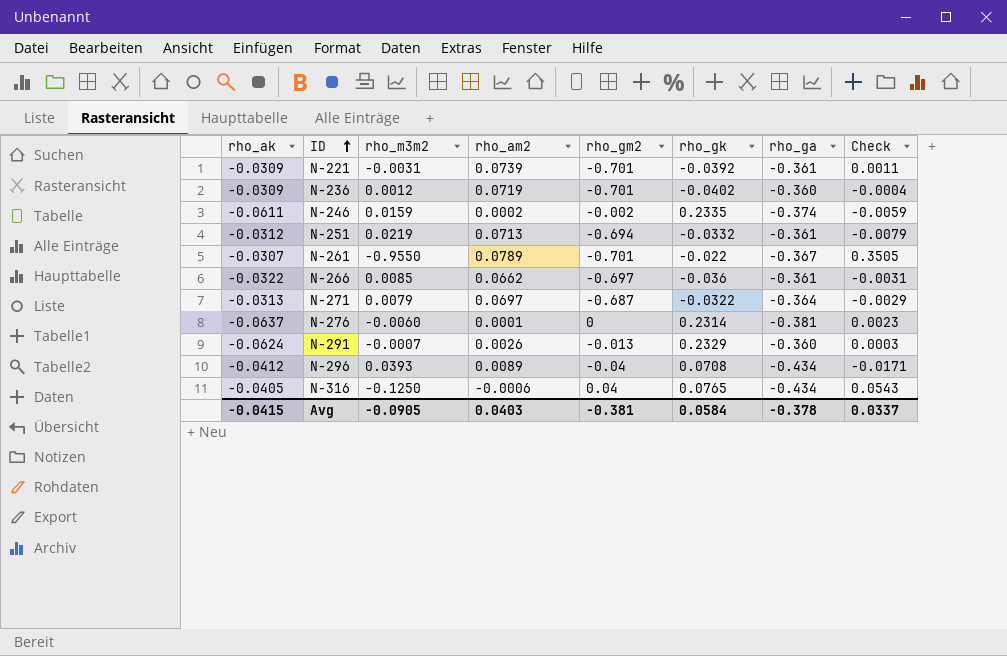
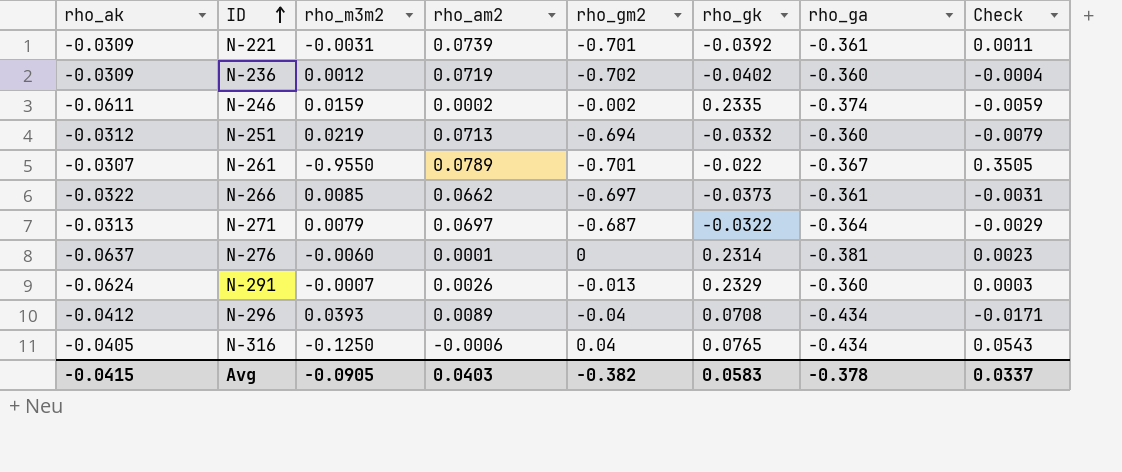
N-236 | rho_gm2: -0.701 -> -0.702
N-251 | rho_ga: -0.361 -> -0.360
N-266 | rho_gk: -0.036 -> -0.0373
Avg | rho_gm2: -0.381 -> -0.382
Avg | rho_gk: 0.0584 -> 0.0583

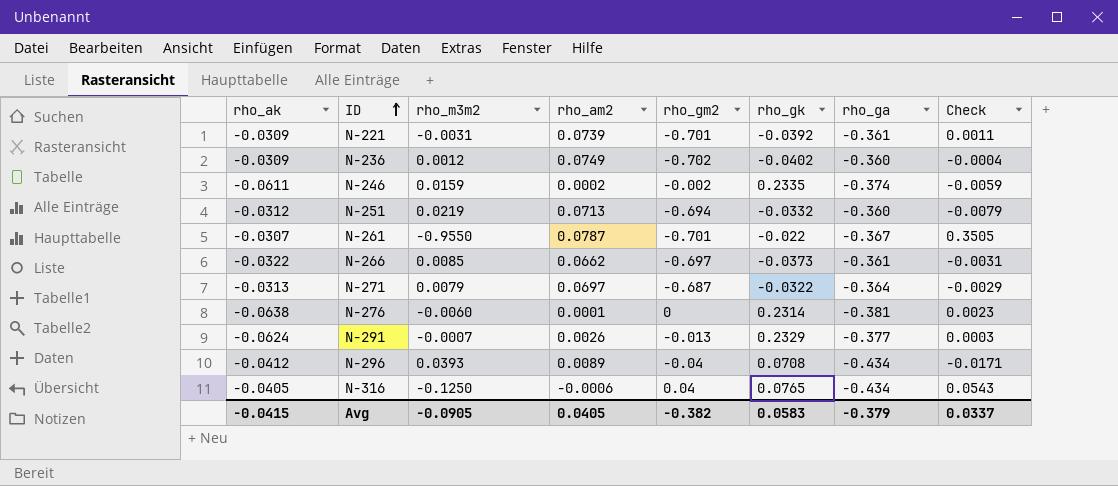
N-236 | rho_am2: 0.0719 -> 0.0749
N-261 | rho_am2: 0.0789 -> 0.0787
N-276 | rho_ak: -0.0637 -> -0.0638
N-291 | rho_ga: -0.360 -> -0.377
Avg | rho_am2: 0.0403 -> 0.0405
Avg | rho_ga: -0.378 -> -0.379

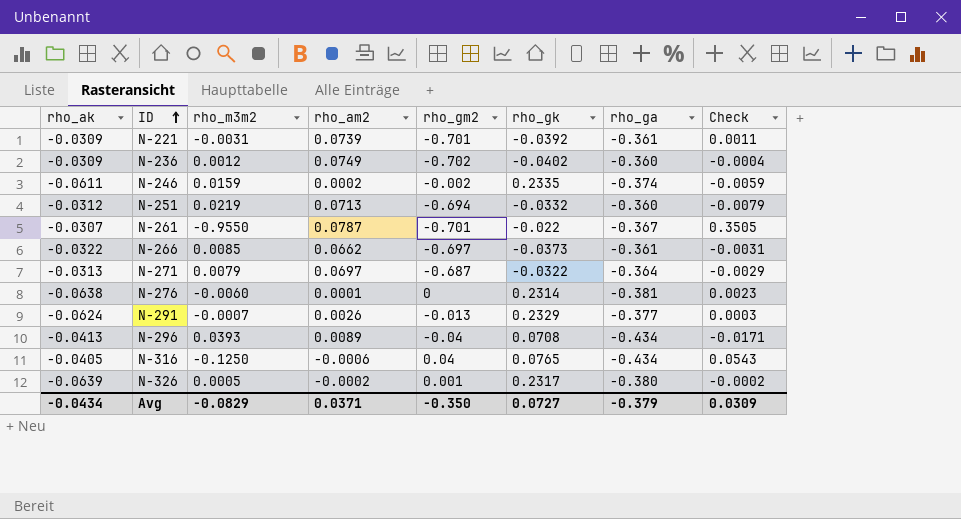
N-296 | rho_ak: -0.0412 -> -0.0413
row N-326: none -> -0.0639 | 0.0005 | -0.0002 | 0.001 | 0.2317 | -0.380 | -0.0002
Avg | rho_ak: -0.0415 -> -0.0434
Avg | rho_m3m2: -0.0905 -> -0.0829
Avg | rho_am2: 0.0405 -> 0.0371
Avg | rho_gm2: -0.382 -> -0.350
Avg | rho_gk: 0.0583 -> 0.0727
Avg | Check: 0.0337 -> 0.0309

